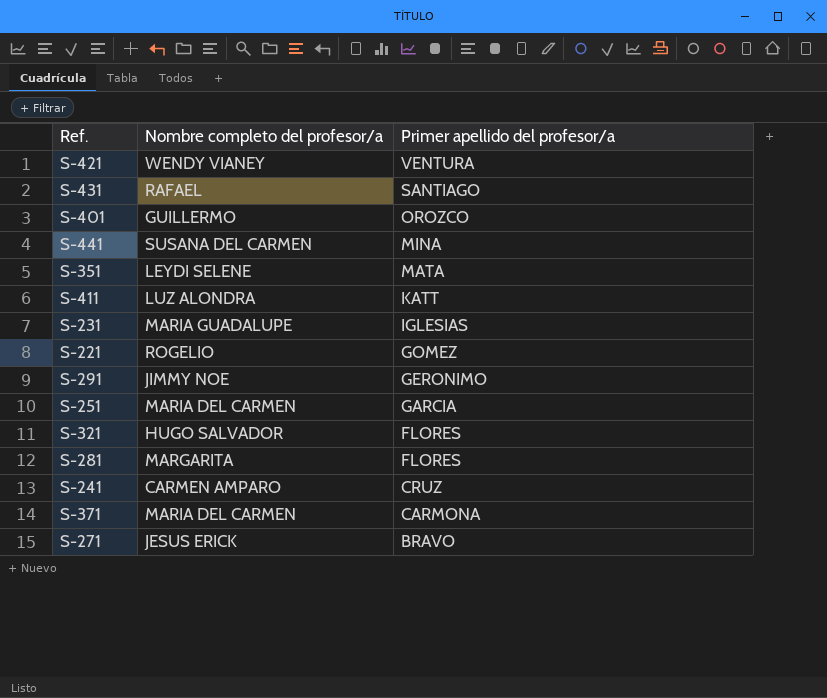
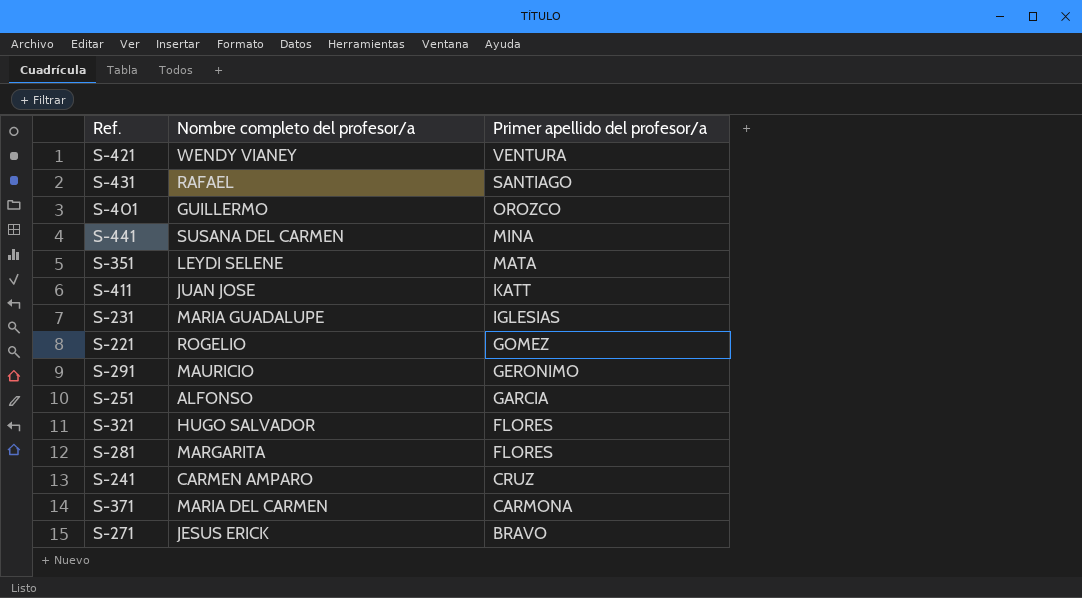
S-411 | Nombre completo del profesor/a: LUZ ALONDRA -> JUAN JOSE
S-291 | Nombre completo del profesor/a: JIMMY NOE -> MAURICIO
S-251 | Nombre completo del profesor/a: MARIA DEL CARMEN -> ALFONSO

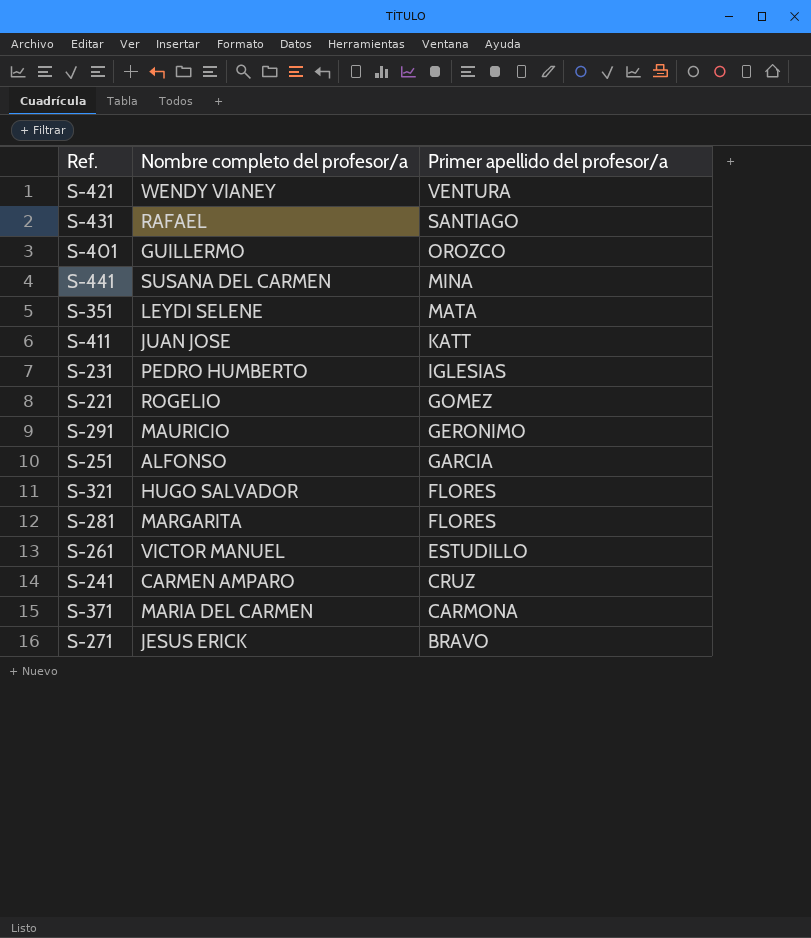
S-231 | Nombre completo del profesor/a: MARIA GUADALUPE -> PEDRO HUMBERTO
row S-261: none -> VICTOR MANUEL | ESTUDILLO

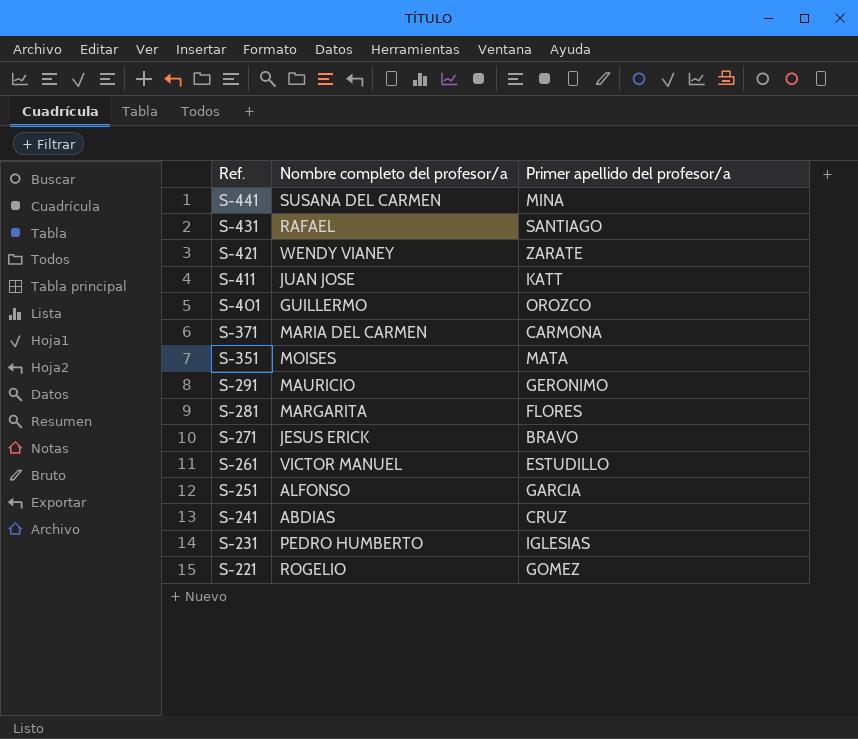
row order: Primer apellido del profesor/a descending -> Ref. descending
row S-321: HUGO SALVADOR | FLORES -> none
S-421 | Primer apellido del profesor/a: VENTURA -> ZARATE
S-351 | Nombre completo del profesor/a: LEYDI SELENE -> MOISES
S-241 | Nombre completo del profesor/a: CARMEN AMPARO -> ABDIAS

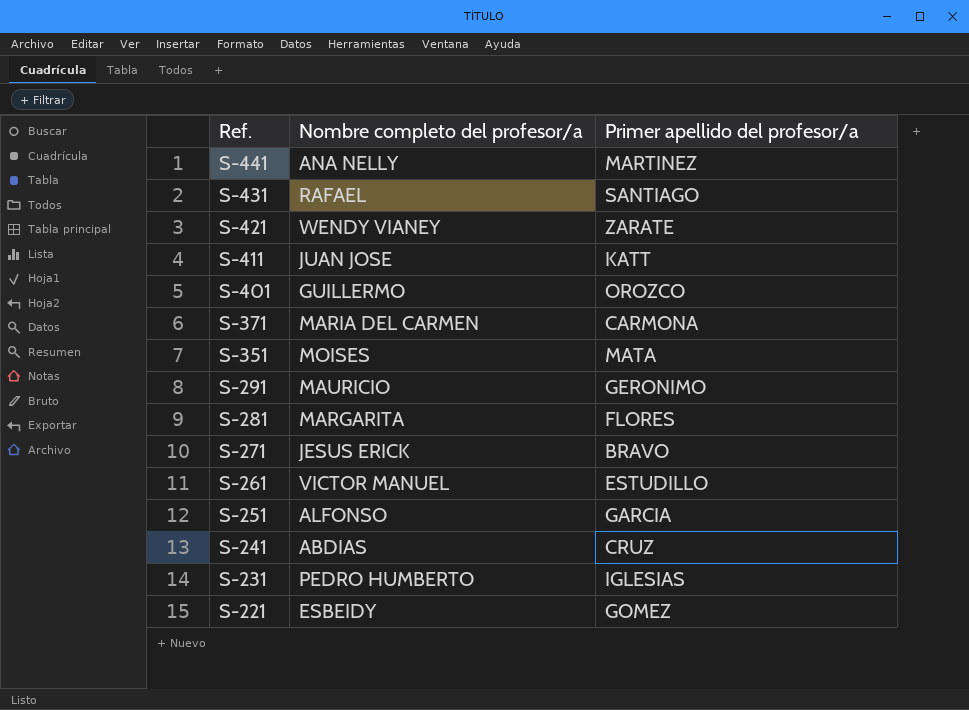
S-441 | Nombre completo del profesor/a: SUSANA DEL CARMEN -> ANA NELLY
S-441 | Primer apellido del profesor/a: MINA -> MARTINEZ
S-221 | Nombre completo del profesor/a: ROGELIO -> ESBEIDY

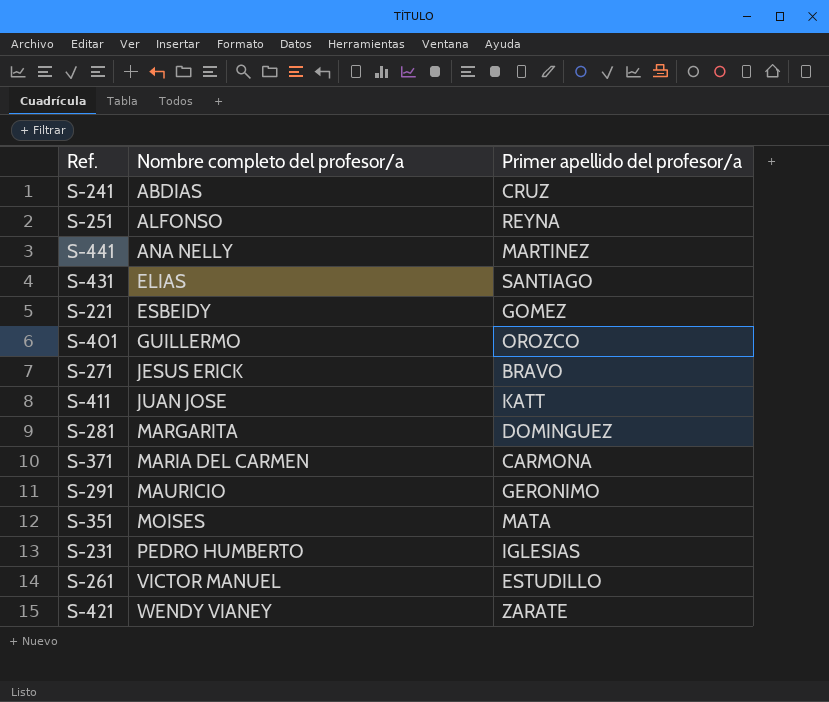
row order: Ref. descending -> Nombre completo del profesor/a ascending
S-251 | Primer apellido del profesor/a: GARCIA -> REYNA
S-431 | Nombre completo del profesor/a: RAFAEL -> ELIAS
S-281 | Primer apellido del profesor/a: FLORES -> DOMINGUEZ

